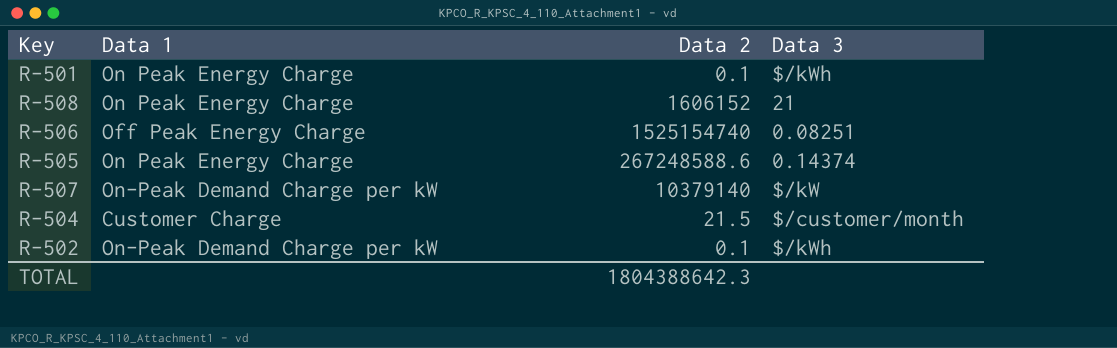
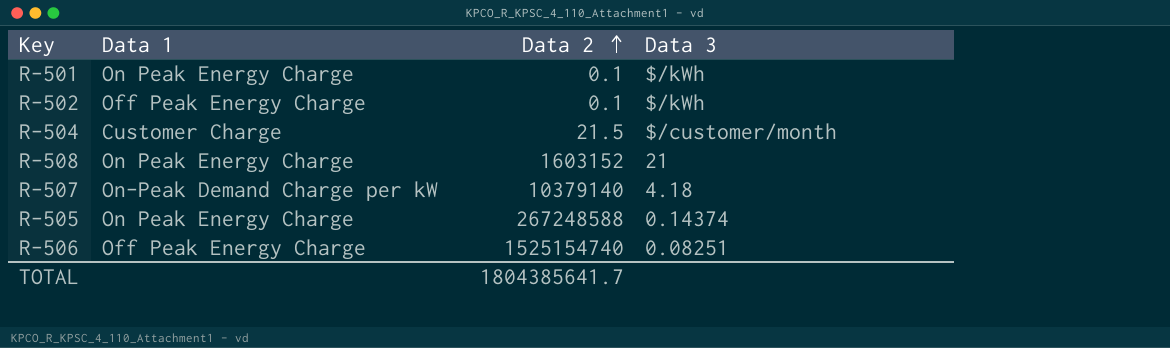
row order: none -> Data 2 ascending
R-502 | Data 1: On-Peak Demand Charge per kW -> Off Peak Energy Charge
R-508 | Data 2: 1606152 -> 1603152
R-507 | Data 3: $/kW -> 4.18
R-505 | Data 2: 267248588.6 -> 267248588
TOTAL | Data 2: 1804388642.3 -> 1804385641.7

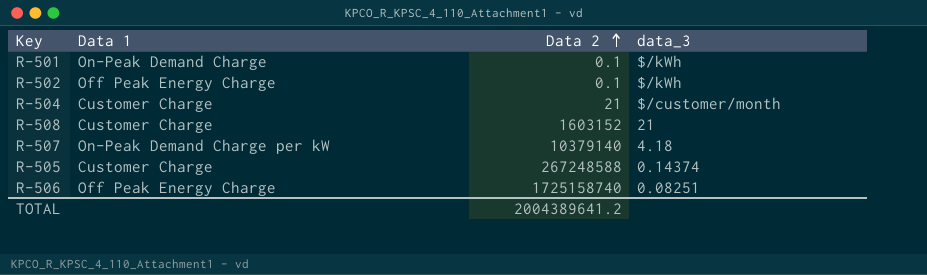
column name: Data 3 -> data_3
R-501 | Data 1: On Peak Energy Charge -> On-Peak Demand Charge
R-504 | Data 2: 21.5 -> 21
R-508 | Data 1: On Peak Energy Charge -> Customer Charge
R-505 | Data 1: On Peak Energy Charge -> Customer Charge
R-506 | Data 2: 1525154740 -> 1725158740
TOTAL | Data 2: 1804385641.7 -> 2004389641.2

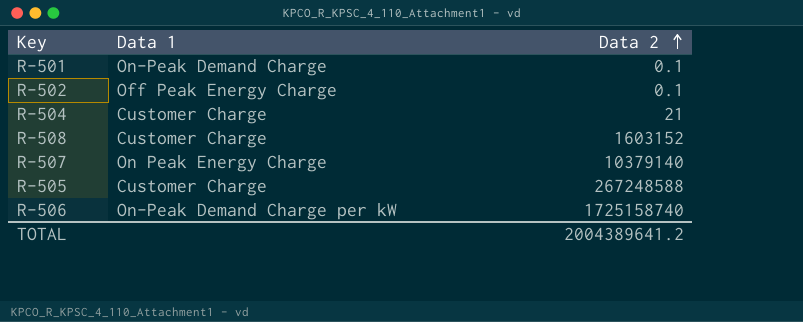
column data_3 | position: 4 -> none
R-507 | Data 1: On-Peak Demand Charge per kW -> On Peak Energy Charge
R-506 | Data 1: Off Peak Energy Charge -> On-Peak Demand Charge per kW

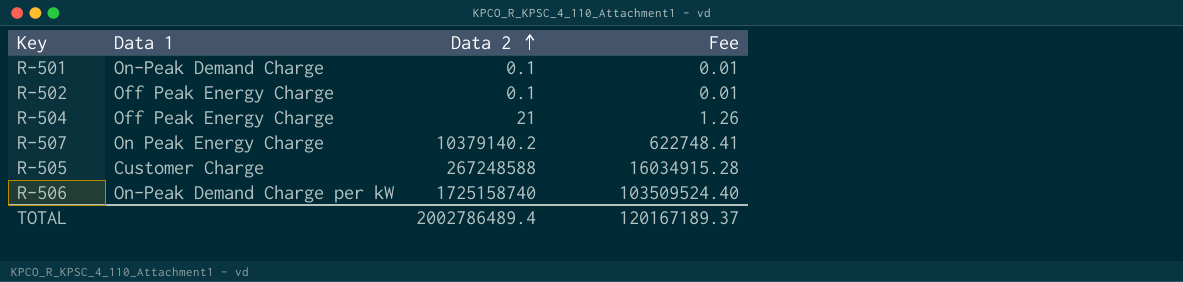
column Fee | formula: none -> [Data 2] * 0.06
row R-508: Customer Charge | 1603152 -> none
R-504 | Data 1: Customer Charge -> Off Peak Energy Charge
R-507 | Data 2: 10379140 -> 10379140.2
TOTAL | Data 2: 2004389641.2 -> 2002786489.4

